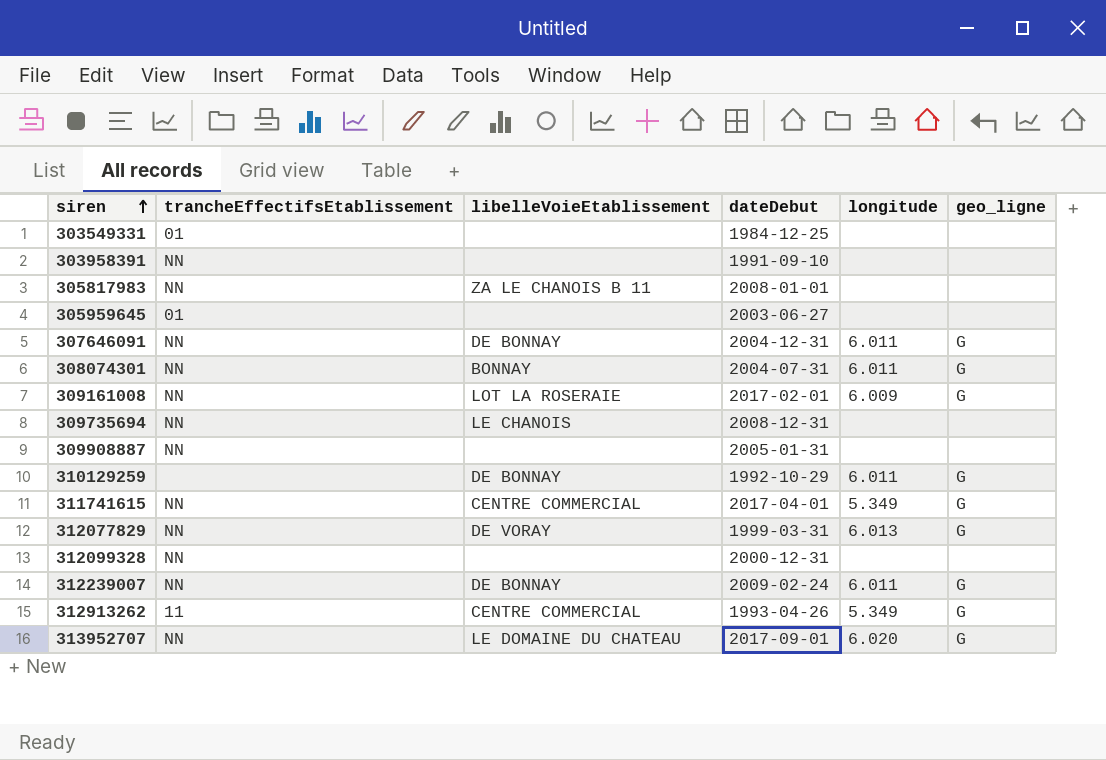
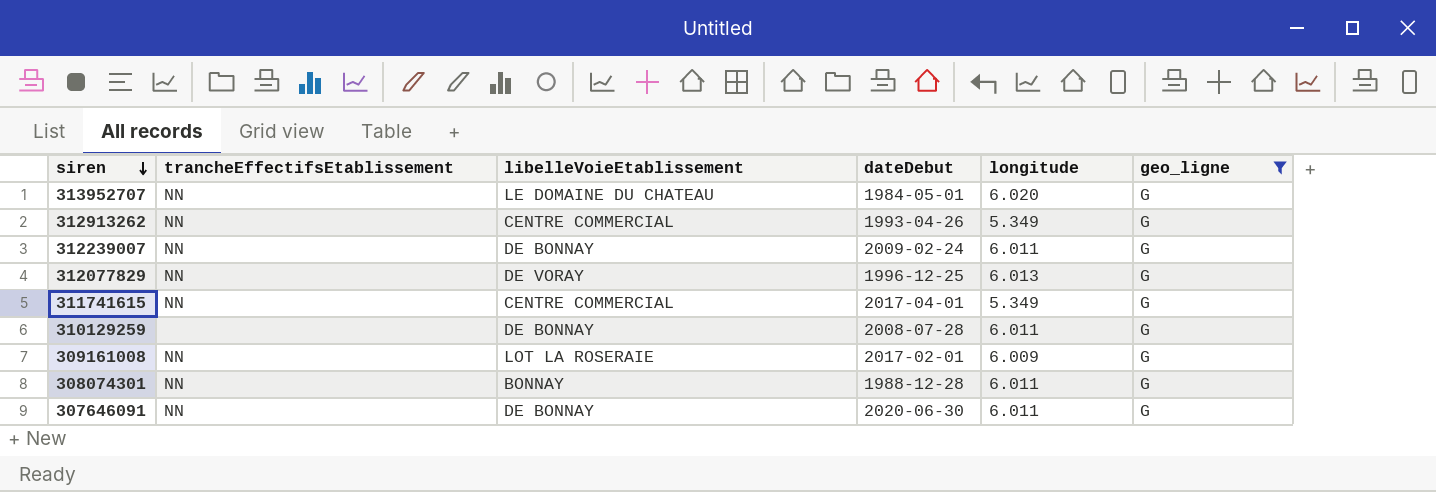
filter: none -> geo_ligne = G
row order: siren ascending -> siren descending
313952707 | dateDebut: 2017-09-01 -> 1984-05-01
312913262 | trancheEffectifsEtablissement: 11 -> NN
312077829 | dateDebut: 1999-03-31 -> 1996-12-25
310129259 | dateDebut: 1992-10-29 -> 2008-07-28
308074301 | dateDebut: 2004-07-31 -> 1988-12-28
307646091 | dateDebut: 2004-12-31 -> 2020-06-30

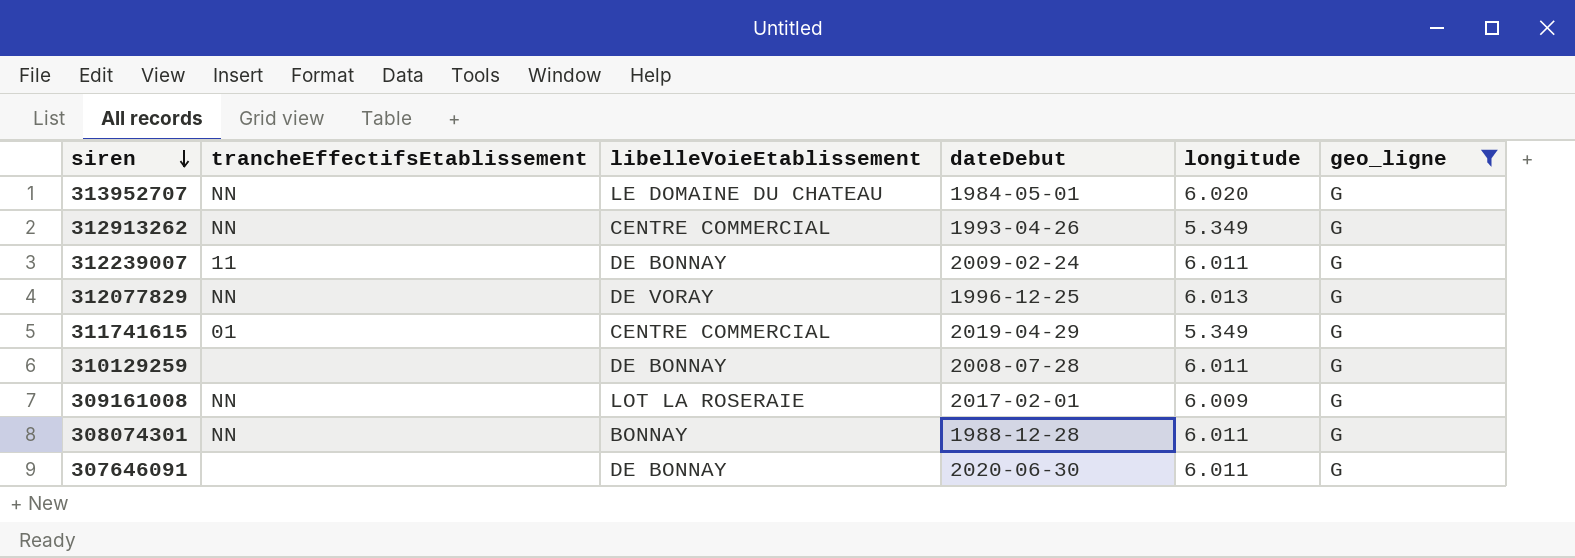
312239007 | trancheEffectifsEtablissement: NN -> 11
311741615 | trancheEffectifsEtablissement: NN -> 01
311741615 | dateDebut: 2017-04-01 -> 2019-04-29
307646091 | trancheEffectifsEtablissement: NN -> none

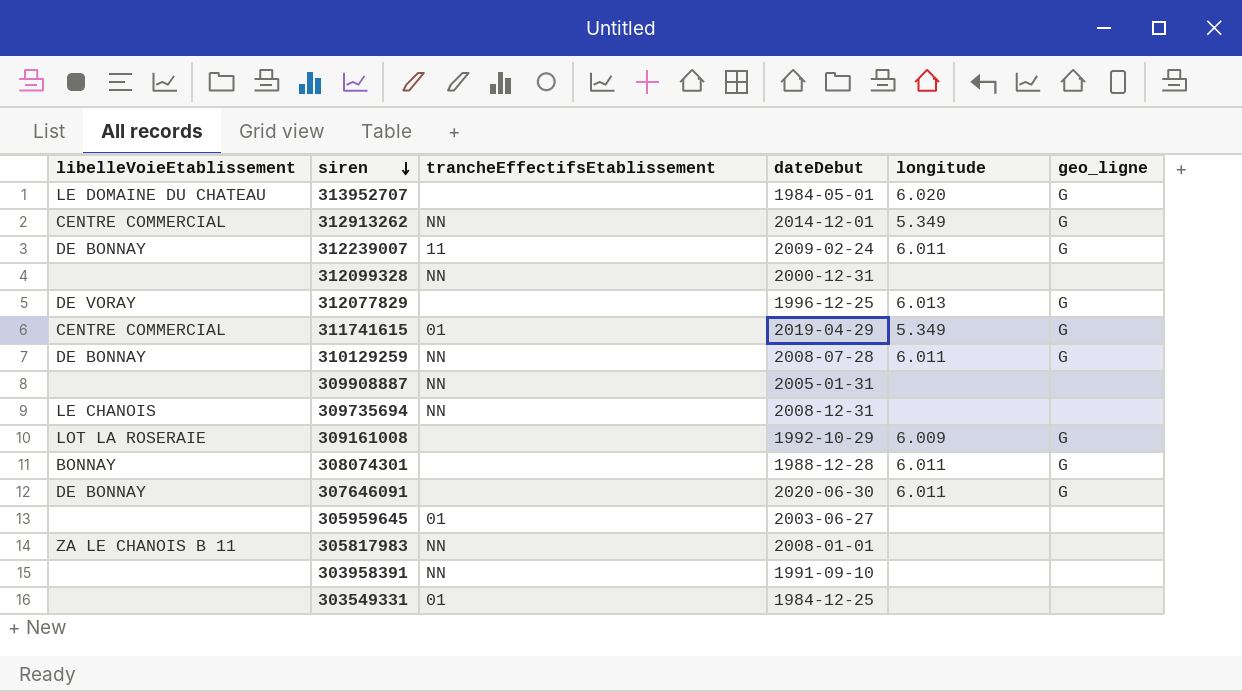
filter: geo_ligne = G -> none
column libelleVoieEtablissement | position: 3 -> 1
313952707 | trancheEffectifsEtablissement: NN -> none
312913262 | dateDebut: 1993-04-26 -> 2014-12-01
312077829 | trancheEffectifsEtablissement: NN -> none
310129259 | trancheEffectifsEtablissement: none -> NN
309161008 | trancheEffectifsEtablissement: NN -> none
309161008 | dateDebut: 2017-02-01 -> 1992-10-29
308074301 | trancheEffectifsEtablissement: NN -> none

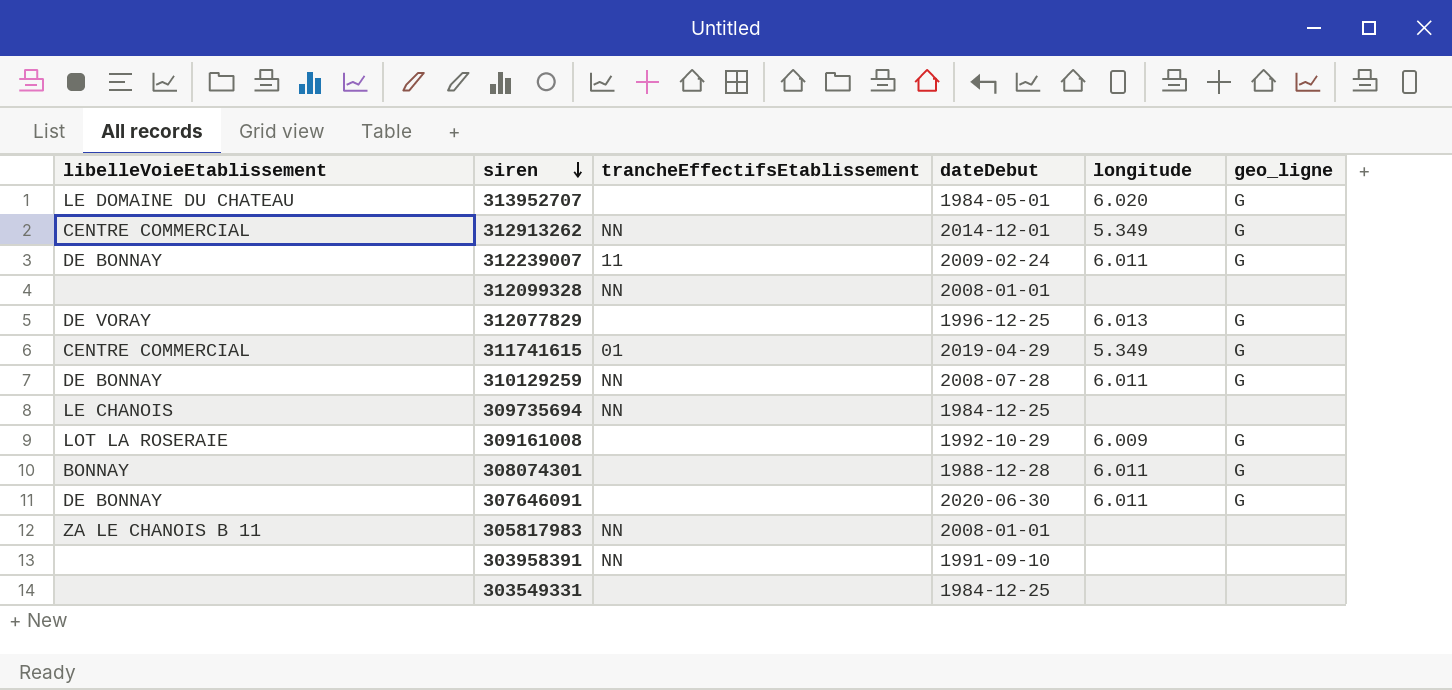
row 309908887: none | NN | 2005-01-31 | none | none -> none
row 305959645: none | 01 | 2003-06-27 | none | none -> none
312099328 | dateDebut: 2000-12-31 -> 2008-01-01
309735694 | dateDebut: 2008-12-31 -> 1984-12-25
303549331 | trancheEffectifsEtablissement: 01 -> none

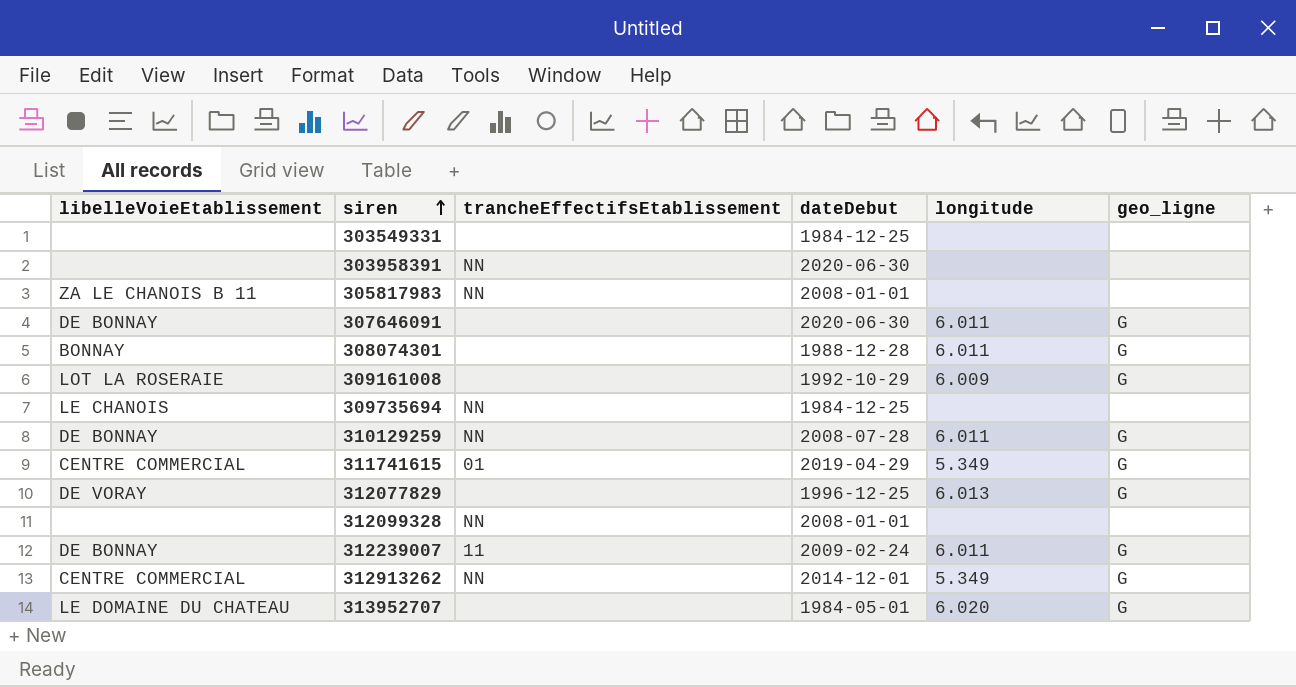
row order: siren descending -> siren ascending
303958391 | dateDebut: 1991-09-10 -> 2020-06-30

